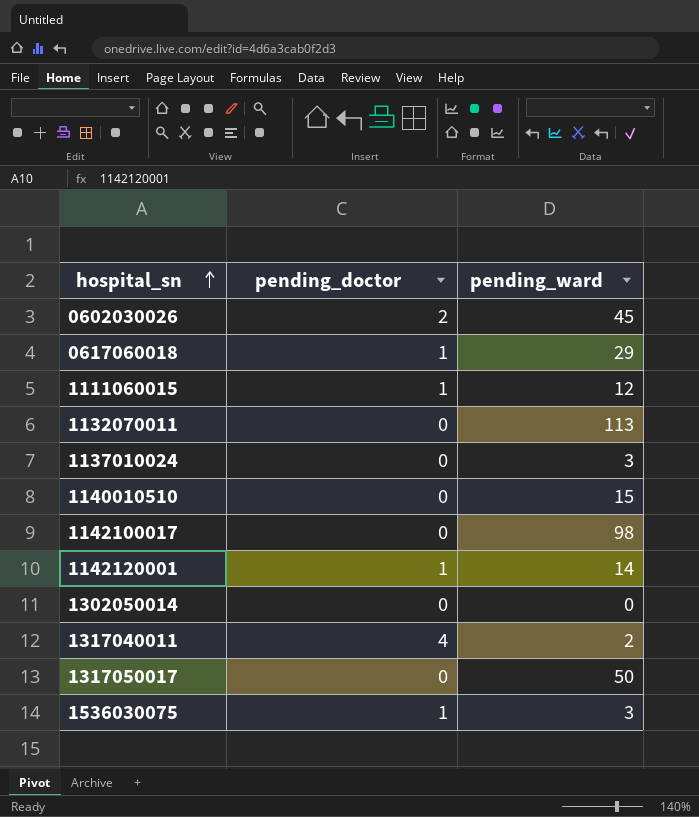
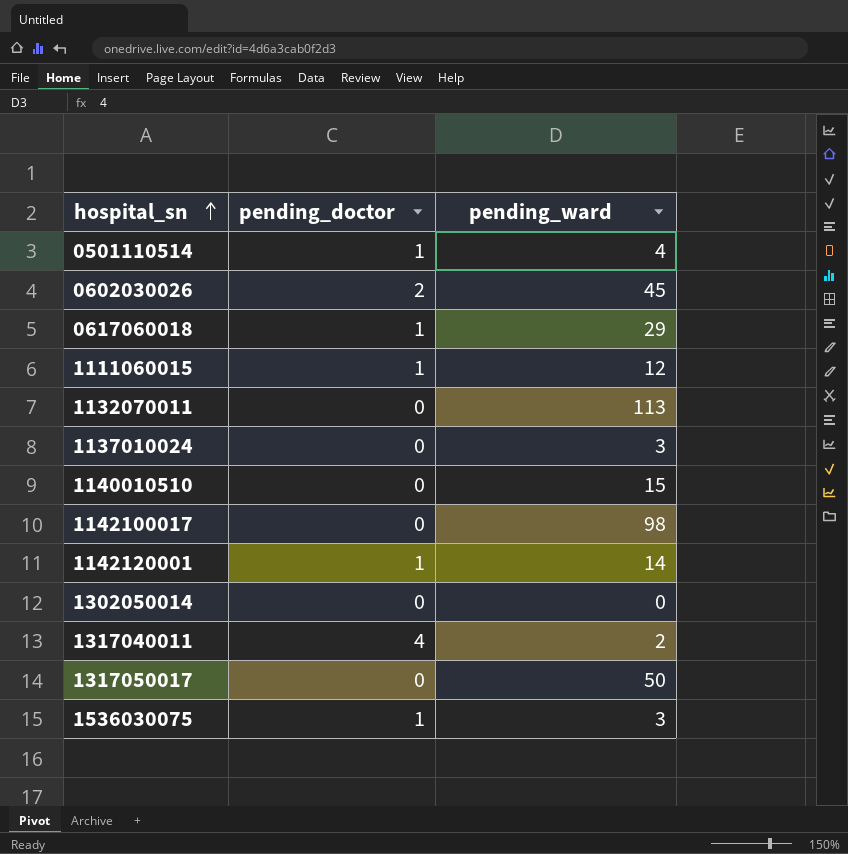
row 0501110514: none -> 1 | 4

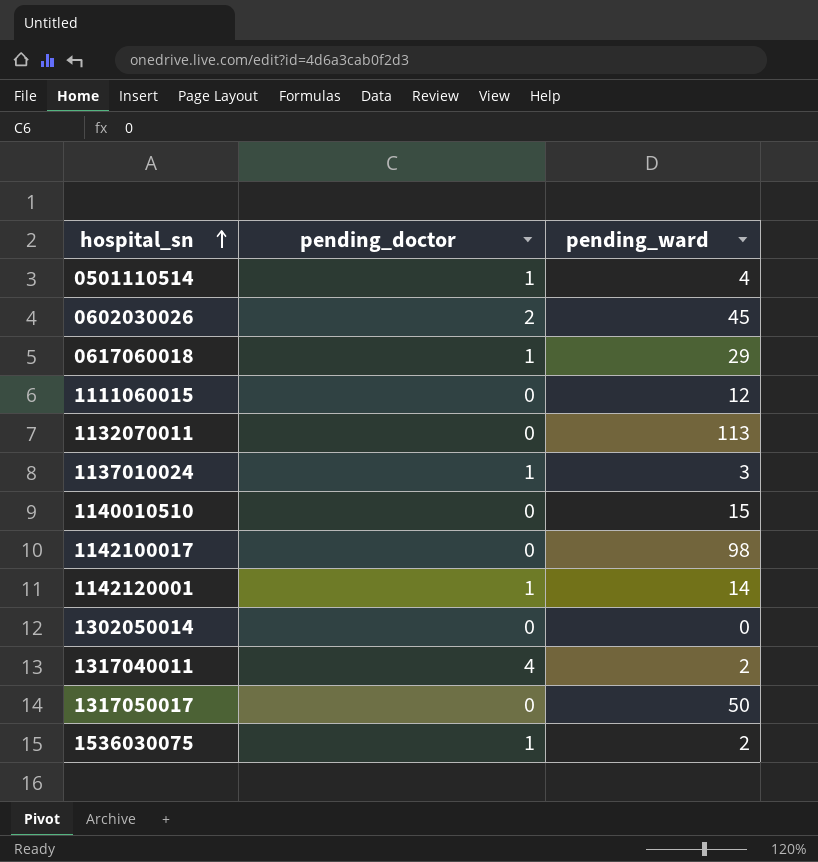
1111060015 | pending_doctor: 1 -> 0
1137010024 | pending_doctor: 0 -> 1
1536030075 | pending_ward: 3 -> 2

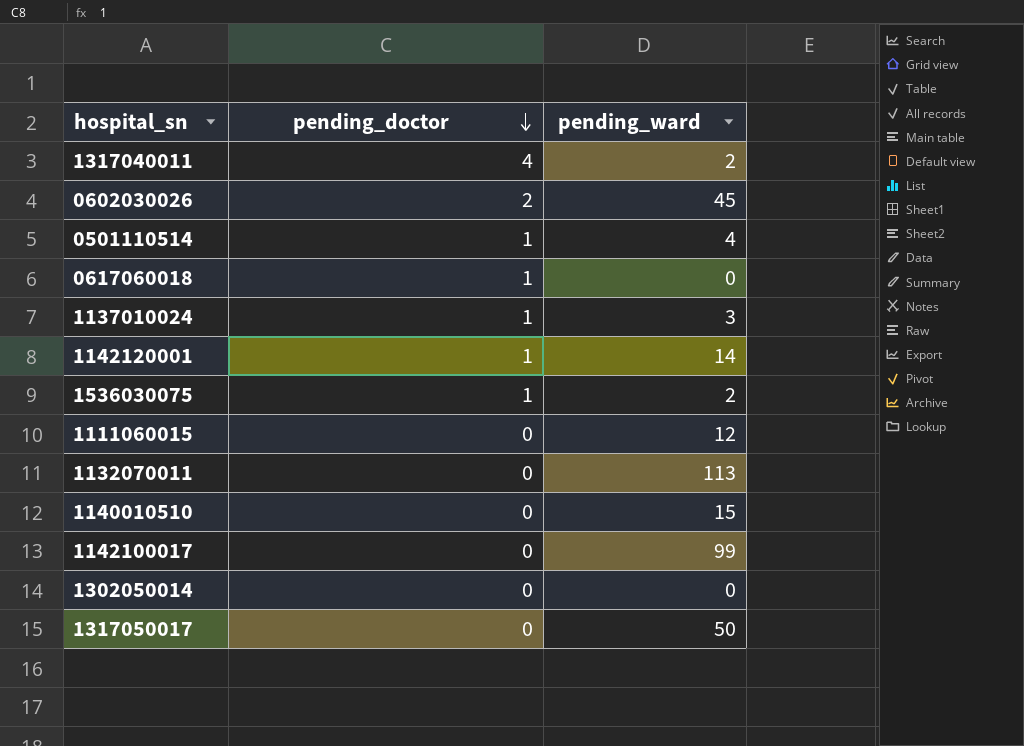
row order: hospital_sn ascending -> pending_doctor descending
0617060018 | pending_ward: 29 -> 0
1142100017 | pending_ward: 98 -> 99

